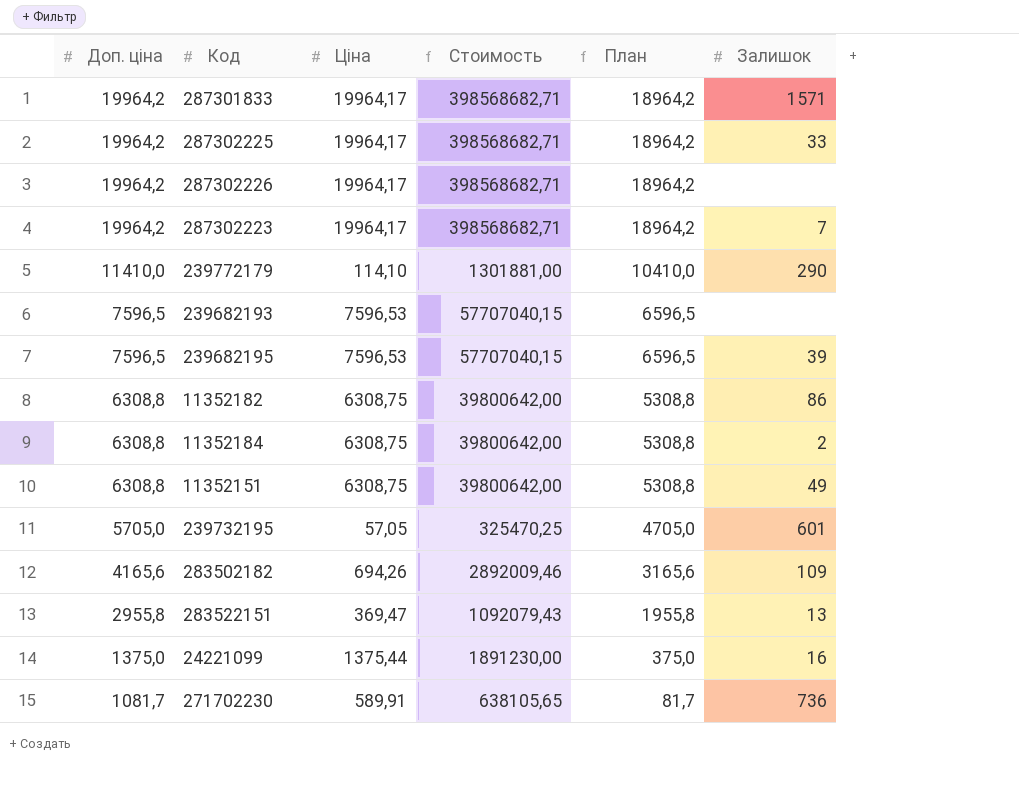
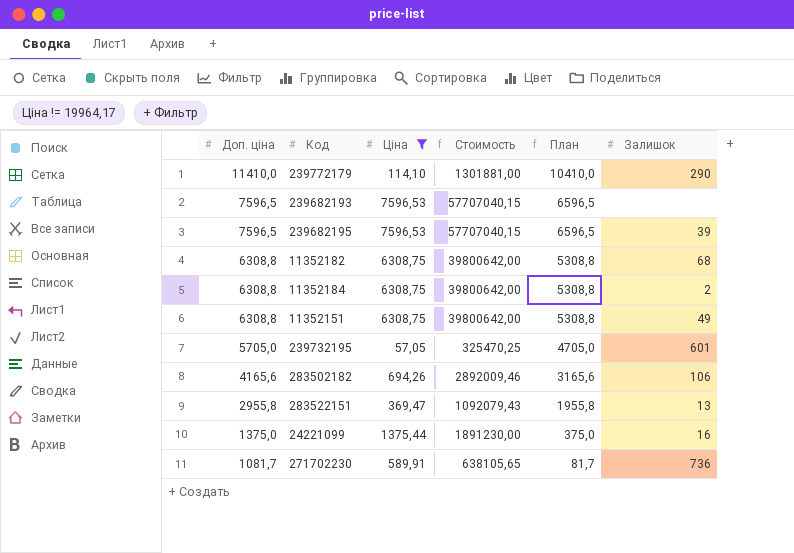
filter: none -> Ціна != 19964,17
11352182 | Залишок: 86 -> 68
283502182 | Залишок: 109 -> 106

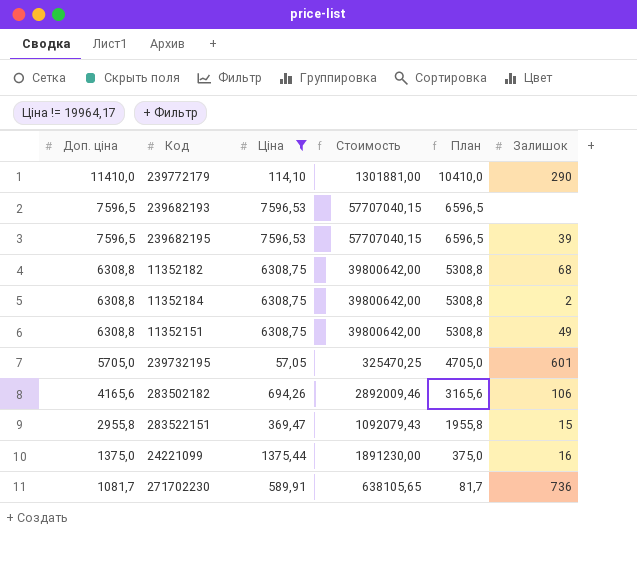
283522151 | Залишок: 13 -> 15

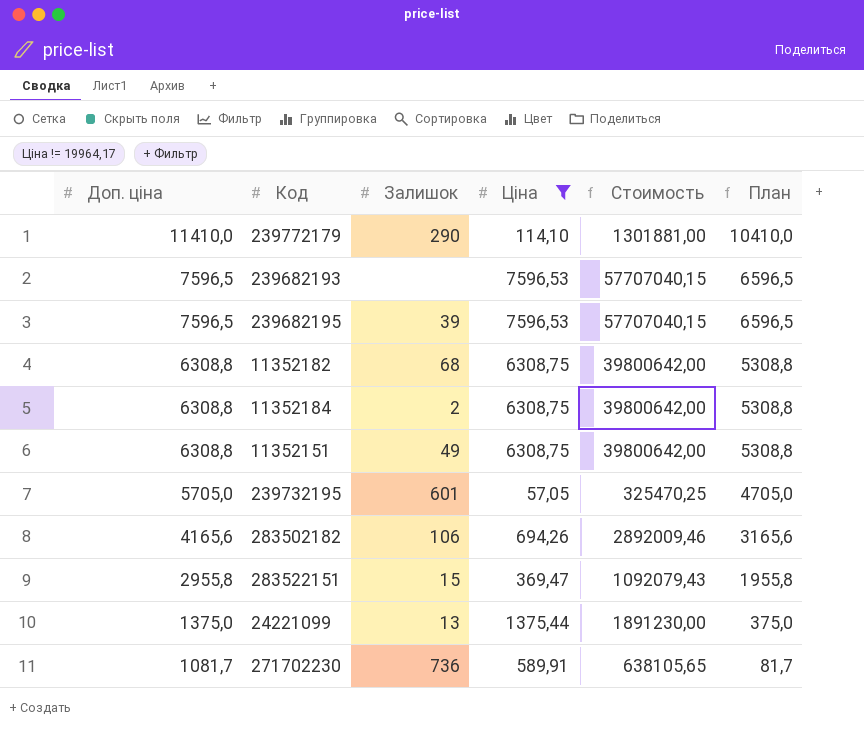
column Залишок | position: 6 -> 3
24221099 | Залишок: 16 -> 13

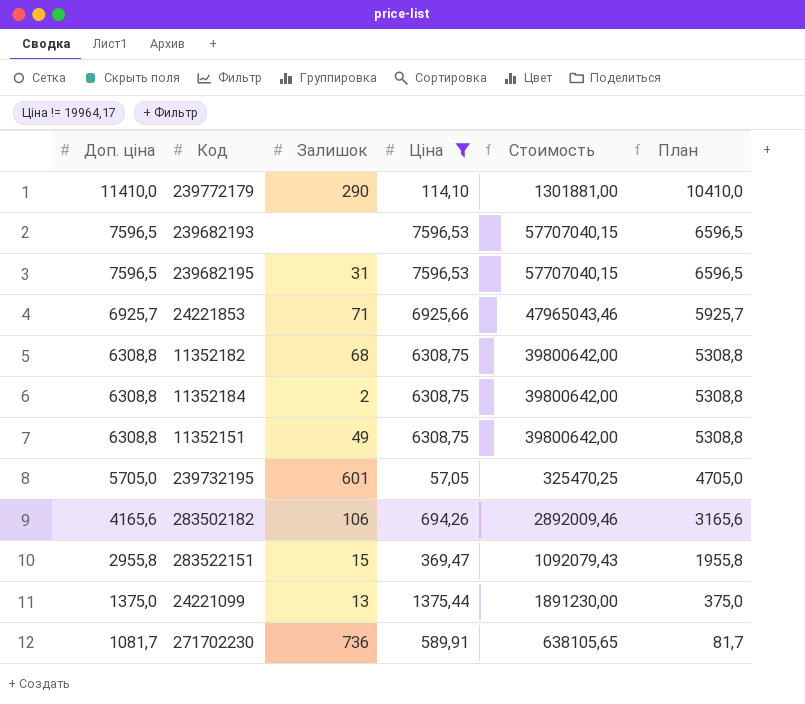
239682195 | Залишок: 39 -> 31
row 24221853: none -> 6925,7 | 71 | 6925,66 | 47965043,46 | 5925,7

